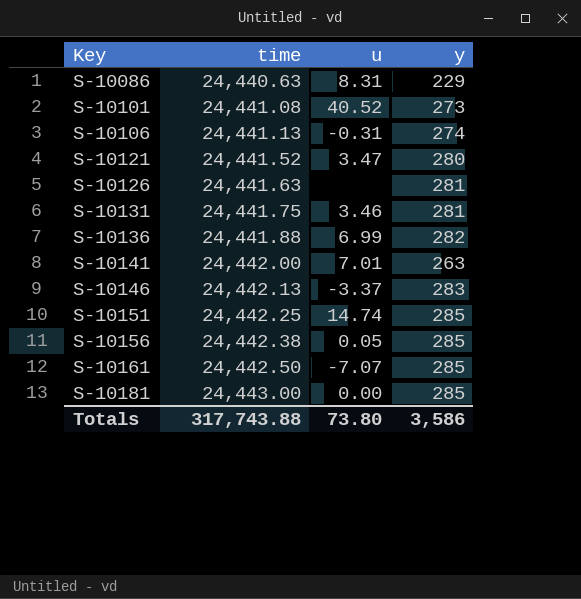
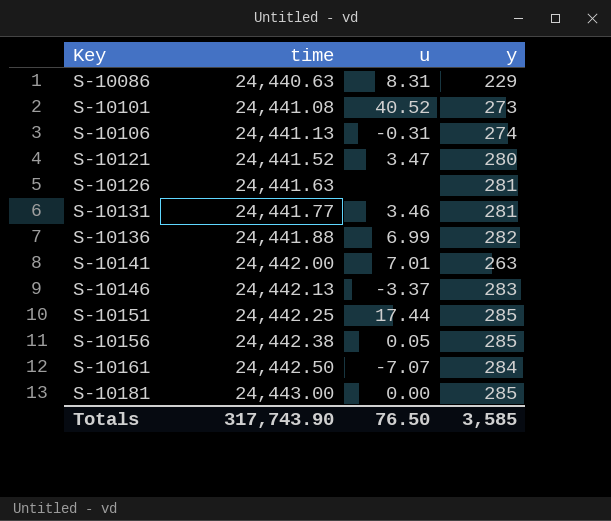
S-10131 | time: 24,441.75 -> 24,441.77
S-10151 | u: 14.74 -> 17.44
S-10161 | y: 285 -> 284
Totals | time: 317,743.88 -> 317,743.90
Totals | u: 73.80 -> 76.50
Totals | y: 3,586 -> 3,585

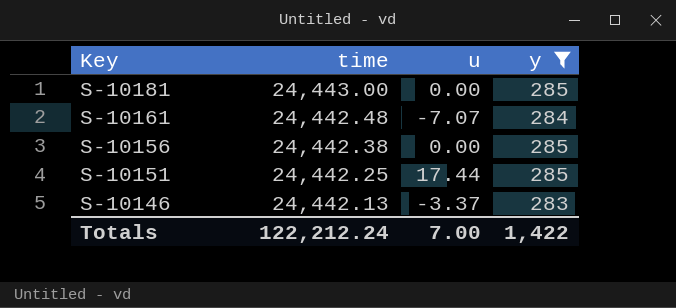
filter: none -> y >= 283
row order: Key ascending -> Key descending
S-10161 | time: 24,442.50 -> 24,442.48
S-10156 | u: 0.05 -> 0.00
Totals | time: 317,743.90 -> 122,212.24
Totals | u: 76.50 -> 7.00
Totals | y: 3,585 -> 1,422

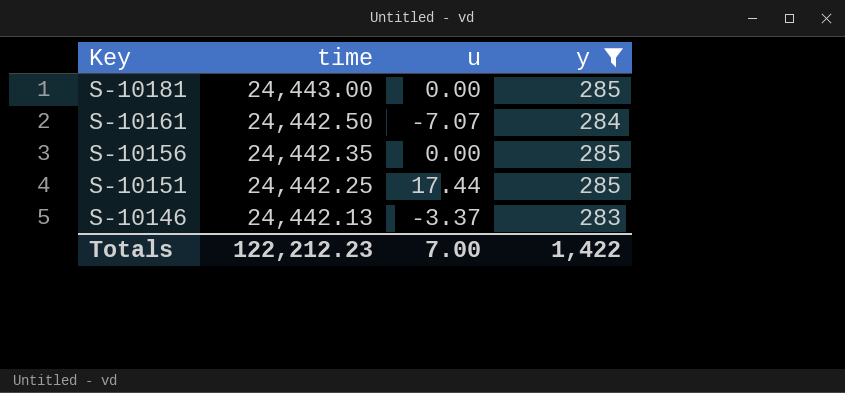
S-10161 | time: 24,442.48 -> 24,442.50
S-10156 | time: 24,442.38 -> 24,442.35
Totals | time: 122,212.24 -> 122,212.23

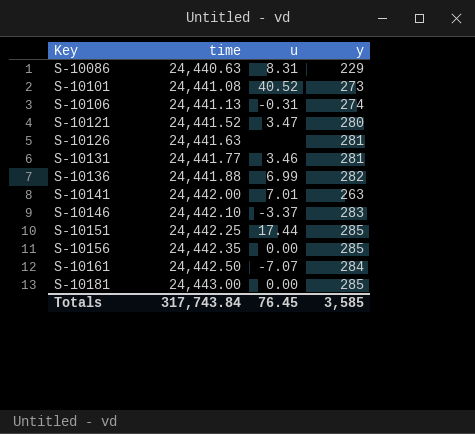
filter: y >= 283 -> none
row order: Key descending -> Key ascending
S-10146 | time: 24,442.13 -> 24,442.10
Totals | time: 122,212.23 -> 317,743.84
Totals | u: 7.00 -> 76.45
Totals | y: 1,422 -> 3,585

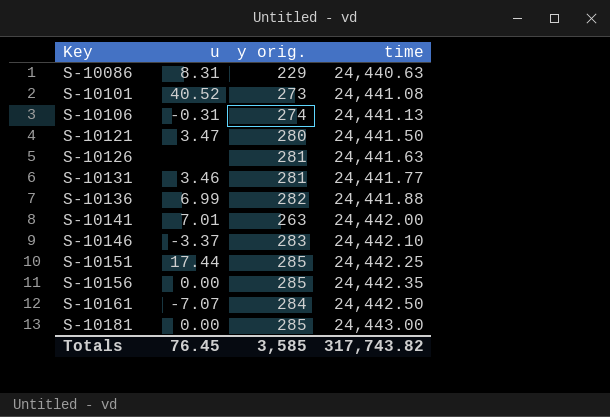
column name: y -> y orig.
column time | position: 2 -> 4
S-10121 | time: 24,441.52 -> 24,441.50
Totals | time: 317,743.84 -> 317,743.82

